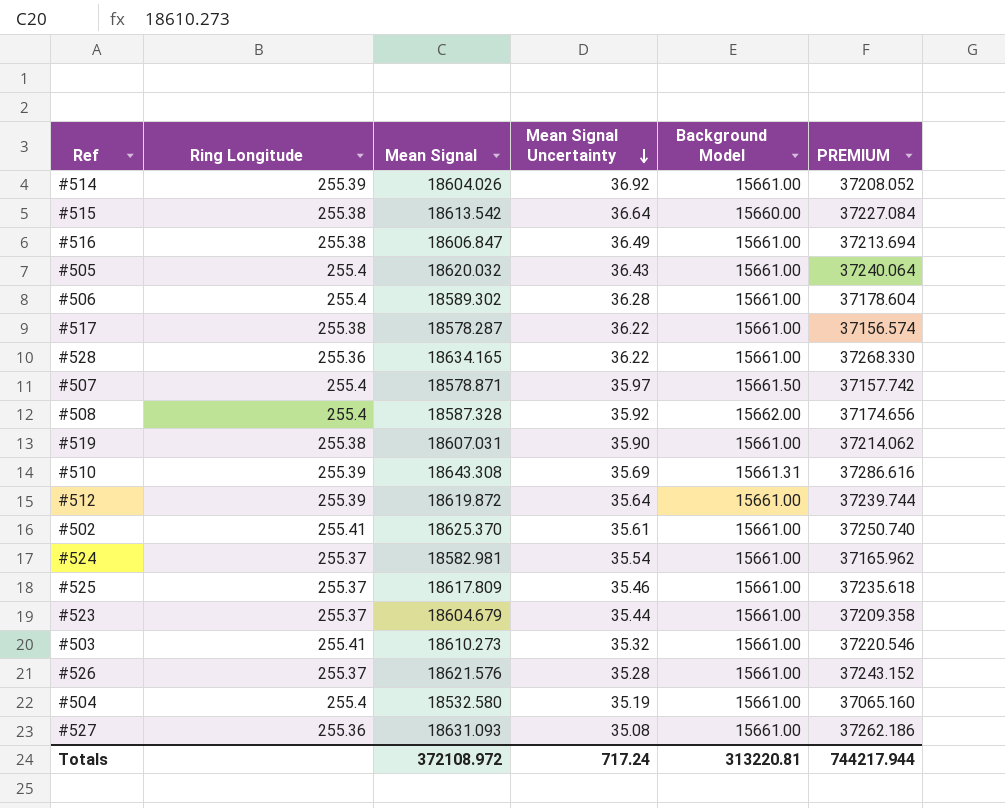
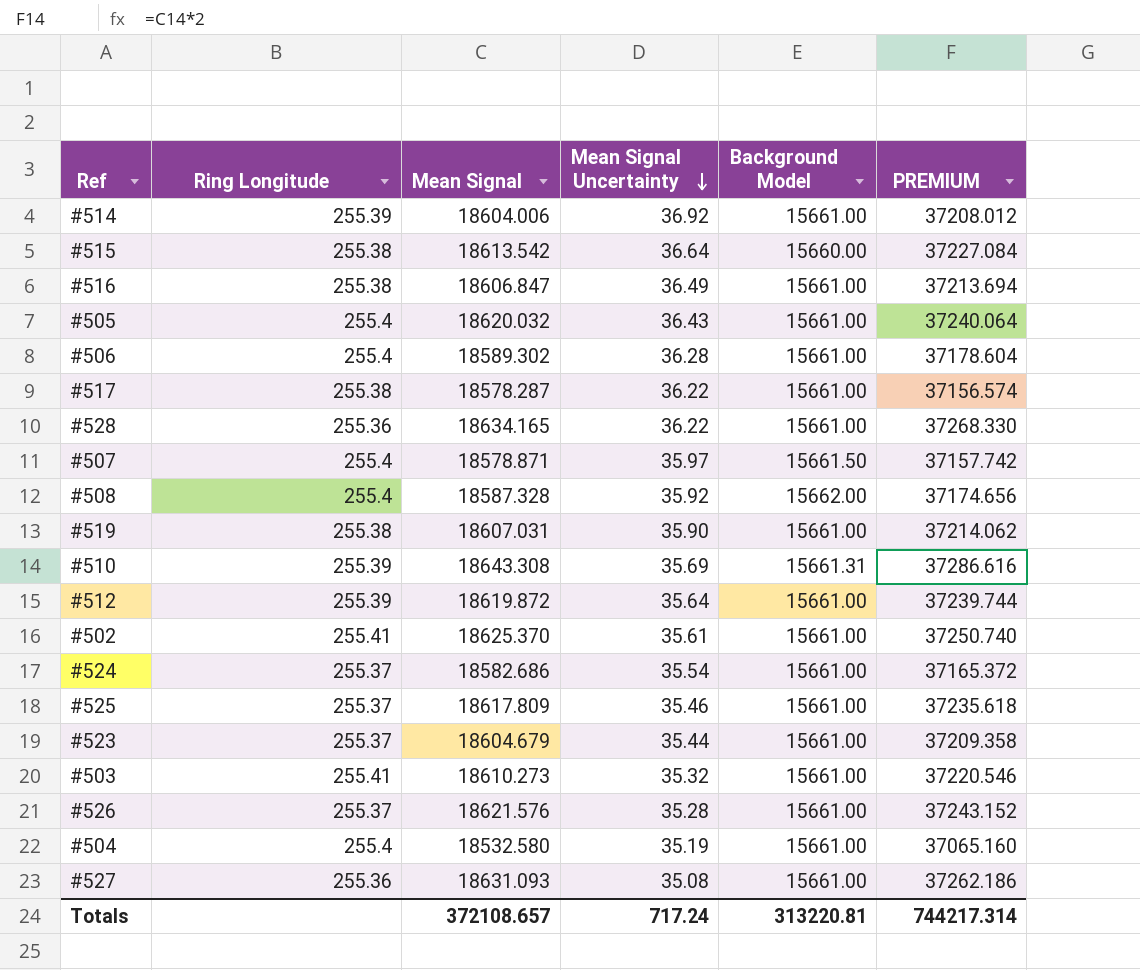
#514 | Mean Signal: 18604.026 -> 18604.006
#514 | PREMIUM: 37208.052 -> 37208.012
#524 | Mean Signal: 18582.981 -> 18582.686
#524 | PREMIUM: 37165.962 -> 37165.372
Totals | Mean Signal: 372108.972 -> 372108.657
Totals | PREMIUM: 744217.944 -> 744217.314

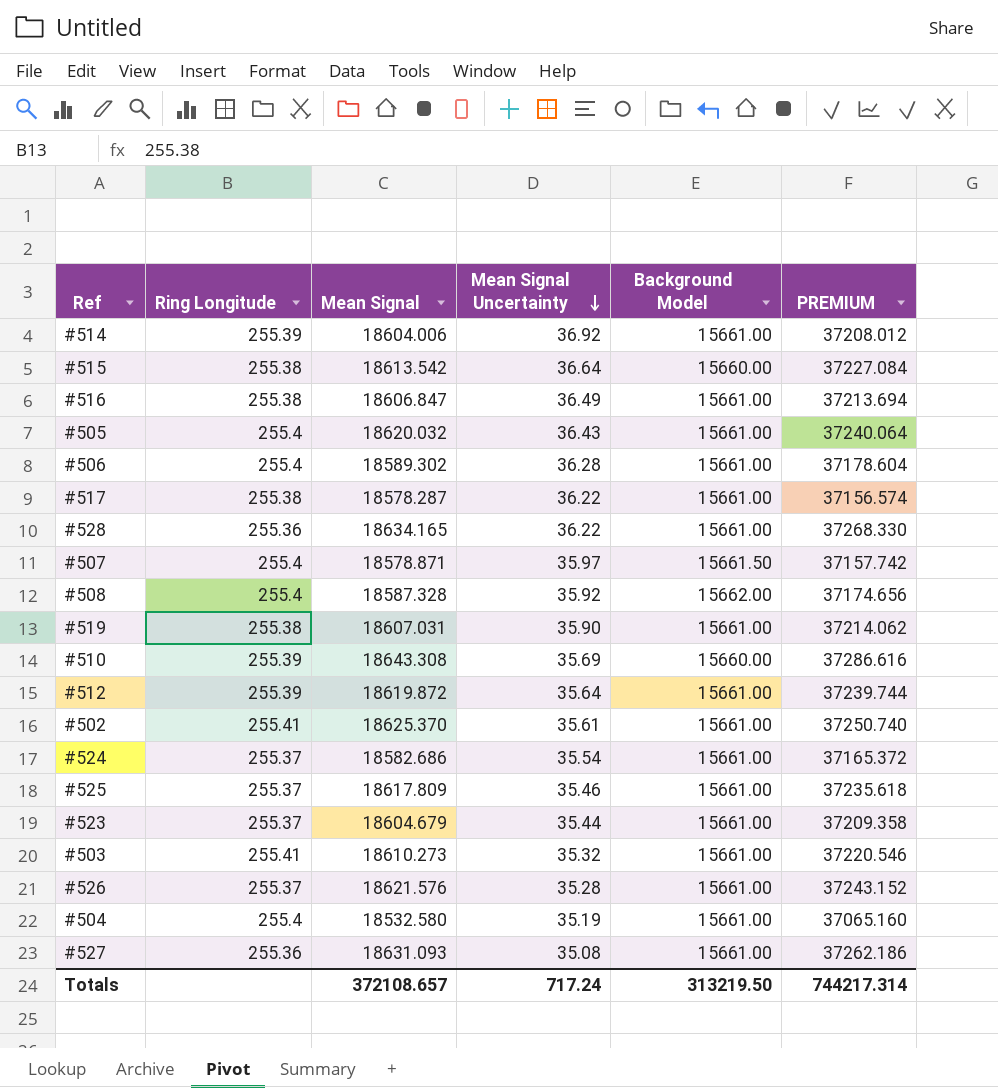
#510 | Background Model: 15661.31 -> 15660.00
Totals | Background Model: 313220.81 -> 313219.50

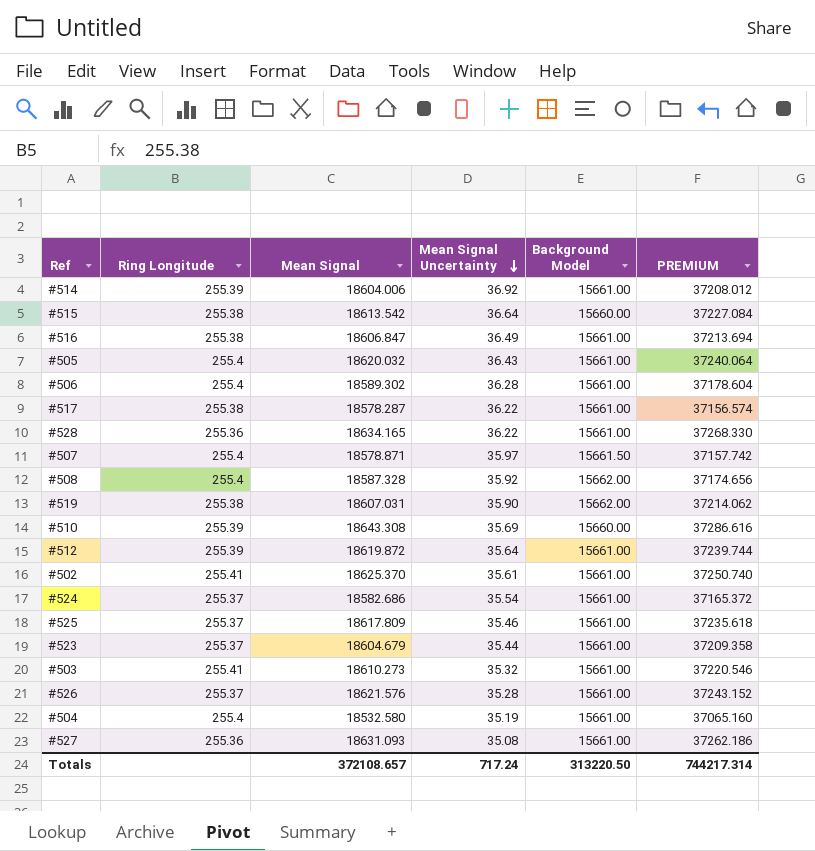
#519 | Background Model: 15661.00 -> 15662.00
Totals | Background Model: 313219.50 -> 313220.50

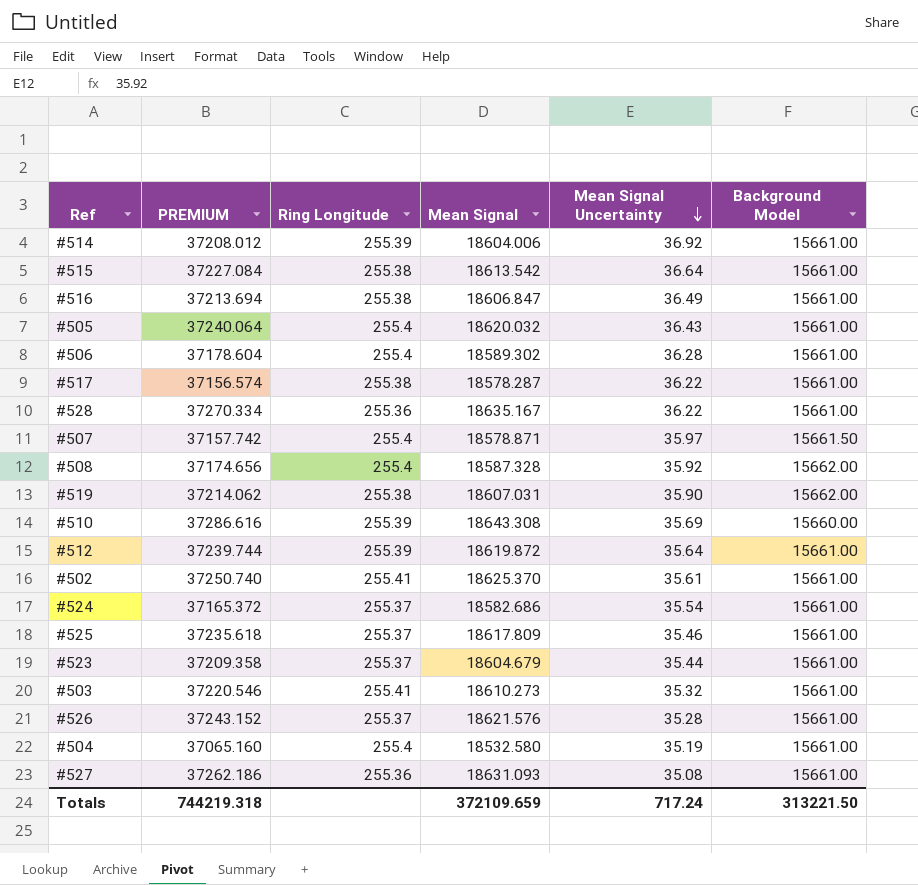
column PREMIUM | position: 6 -> 2
#515 | Background Model: 15660.00 -> 15661.00
#528 | PREMIUM: 37268.330 -> 37270.334
#528 | Mean Signal: 18634.165 -> 18635.167
Totals | PREMIUM: 744217.314 -> 744219.318
Totals | Mean Signal: 372108.657 -> 372109.659
Totals | Background Model: 313220.50 -> 313221.50

